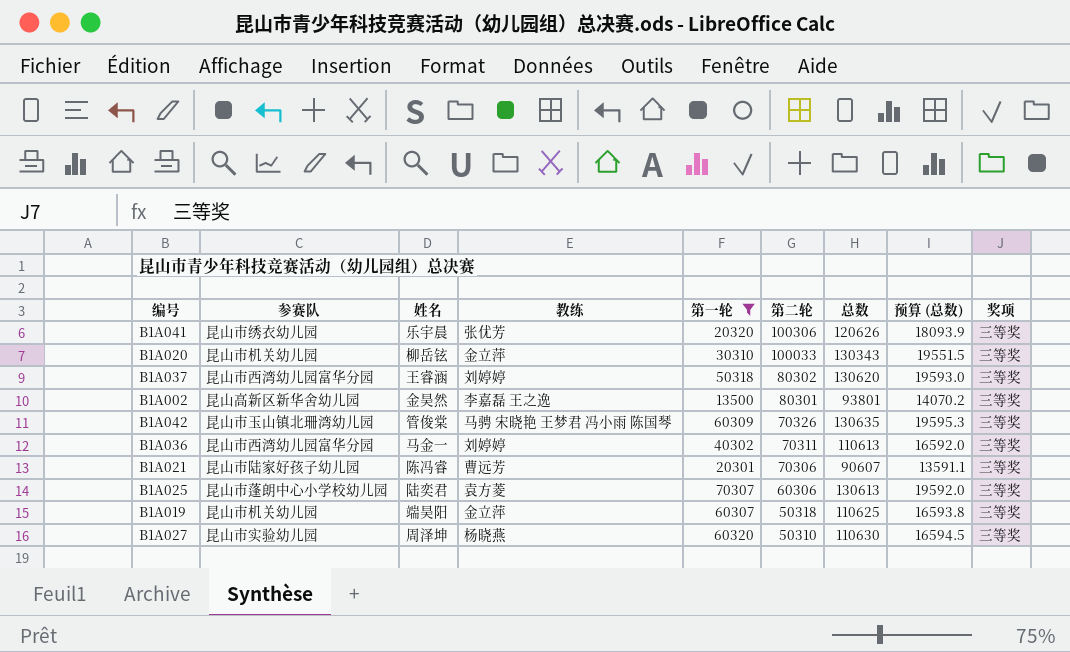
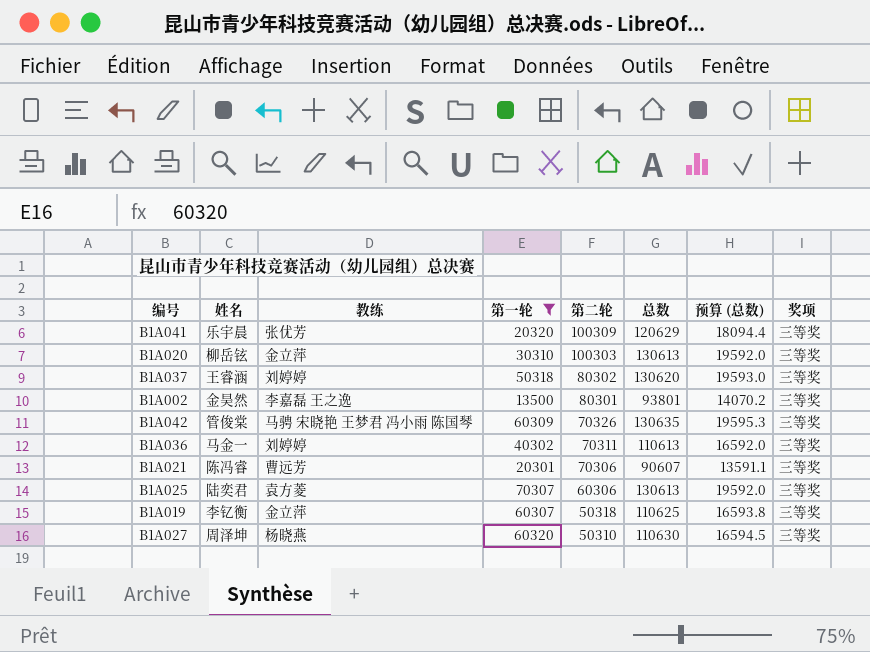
column 参赛队 | position: 2 -> none
B1A041 | 第二轮: 100306 -> 100309
B1A041 | 总数: 120626 -> 120629
B1A041 | 预算 (总数): 18093.9 -> 18094.4
B1A020 | 第二轮: 100033 -> 100303
B1A020 | 总数: 130343 -> 130613
B1A020 | 预算 (总数): 19551.5 -> 19592.0
B1A019 | 姓名: 端昊阳 -> 李钇衡

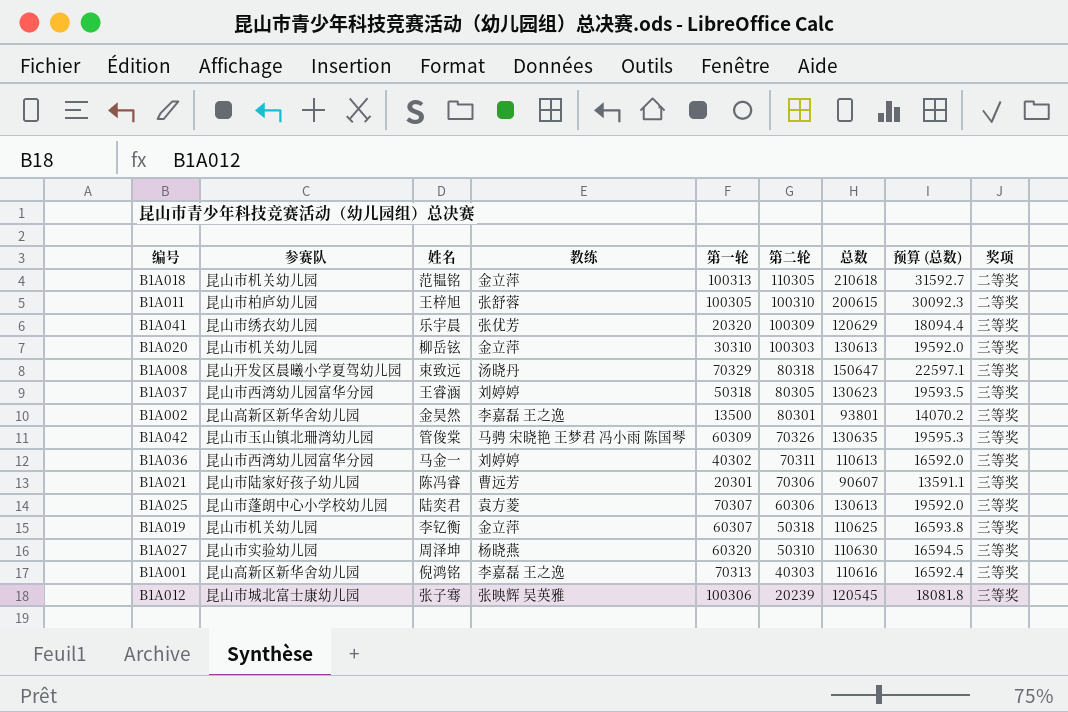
filter: 第一轮 <= 70307 -> none
column 参赛队 | position: none -> 2
B1A037 | 第二轮: 80302 -> 80305
B1A037 | 总数: 130620 -> 130623
B1A037 | 预算 (总数): 19593.0 -> 19593.5

